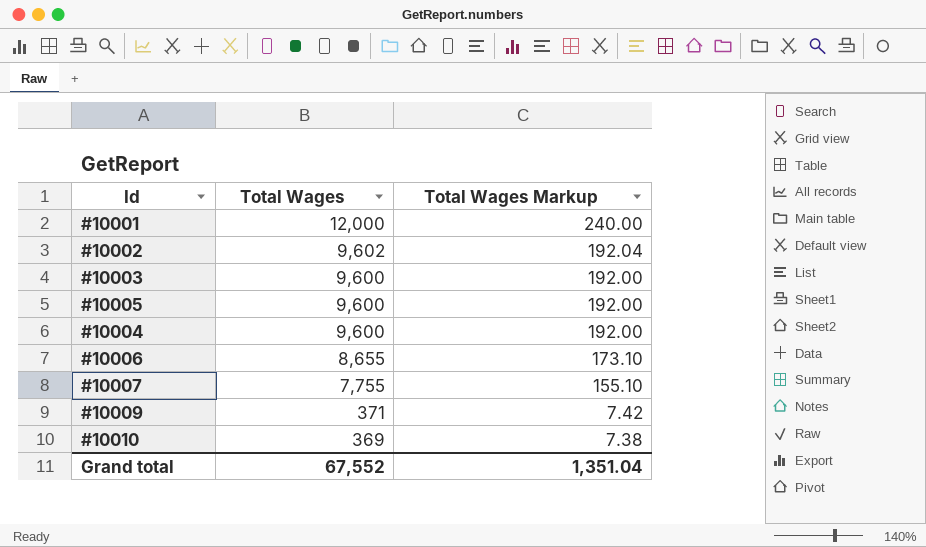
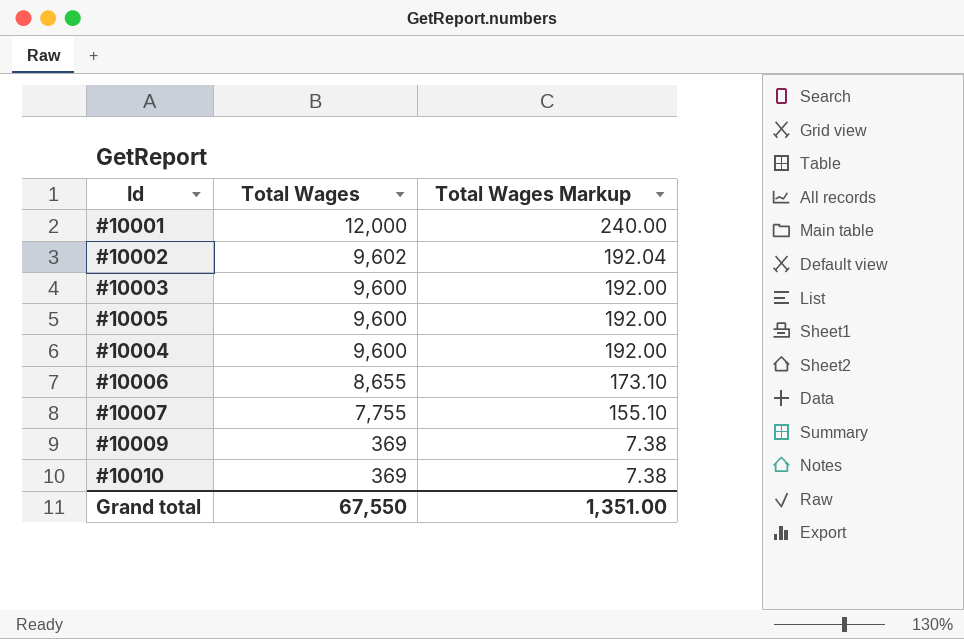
#10009 | Total Wages: 371 -> 369
#10009 | Total Wages Markup: 7.42 -> 7.38
Grand total | Total Wages: 67,552 -> 67,550
Grand total | Total Wages Markup: 1,351.04 -> 1,351.00

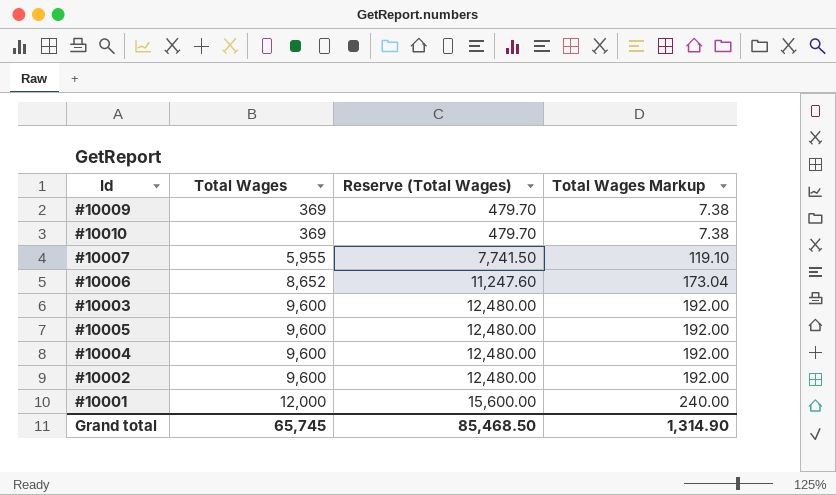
row order: Total Wages descending -> Total Wages ascending
column Reserve (Total Wages) | formula: none -> [Total Wages] * 1.3
#10007 | Total Wages: 7,755 -> 5,955
#10007 | Total Wages Markup: 155.10 -> 119.10
#10006 | Total Wages: 8,655 -> 8,652
#10006 | Total Wages Markup: 173.10 -> 173.04
#10002 | Total Wages: 9,602 -> 9,600
#10002 | Total Wages Markup: 192.04 -> 192.00
Grand total | Total Wages: 67,550 -> 65,745
Grand total | Total Wages Markup: 1,351.00 -> 1,314.90

